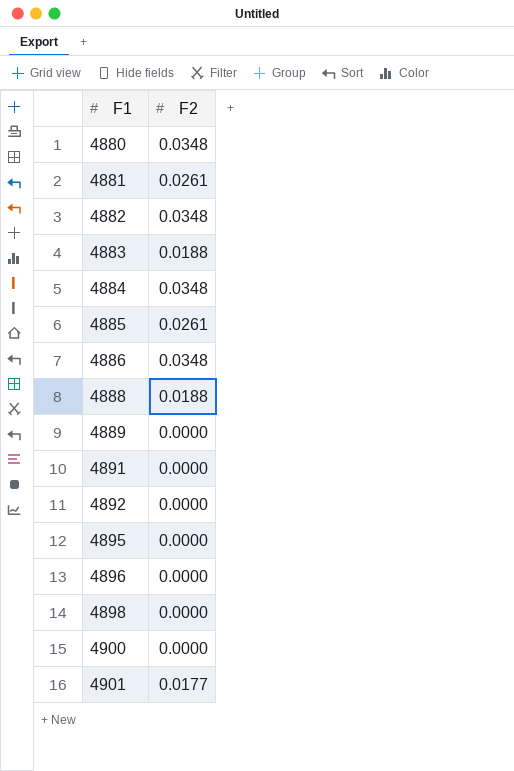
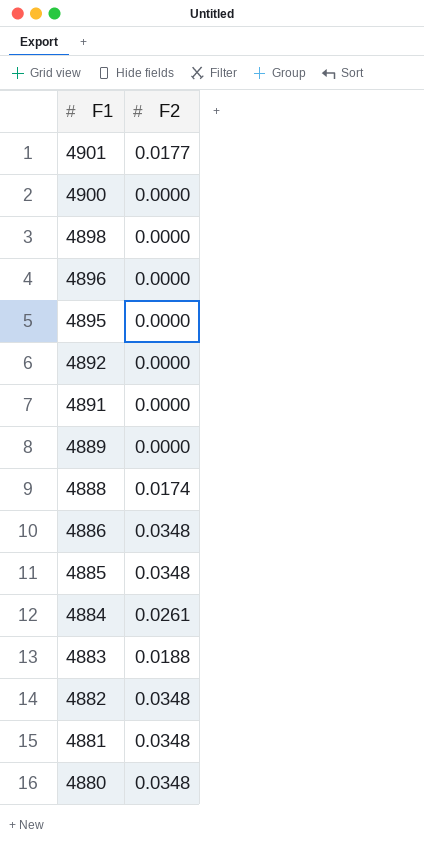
row order: F1 ascending -> F1 descending
4888 | F2: 0.0188 -> 0.0174
4885 | F2: 0.0261 -> 0.0348
4884 | F2: 0.0348 -> 0.0261
4881 | F2: 0.0261 -> 0.0348

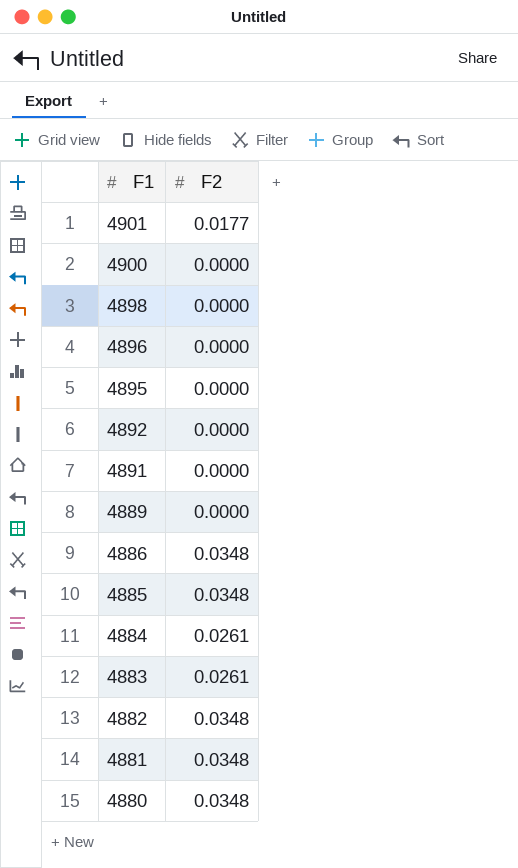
row 4888: 0.0174 -> none
4883 | F2: 0.0188 -> 0.0261

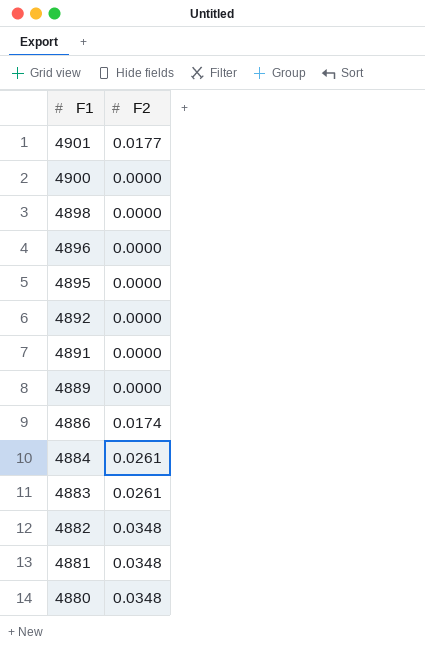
row 4885: 0.0348 -> none
4886 | F2: 0.0348 -> 0.0174

